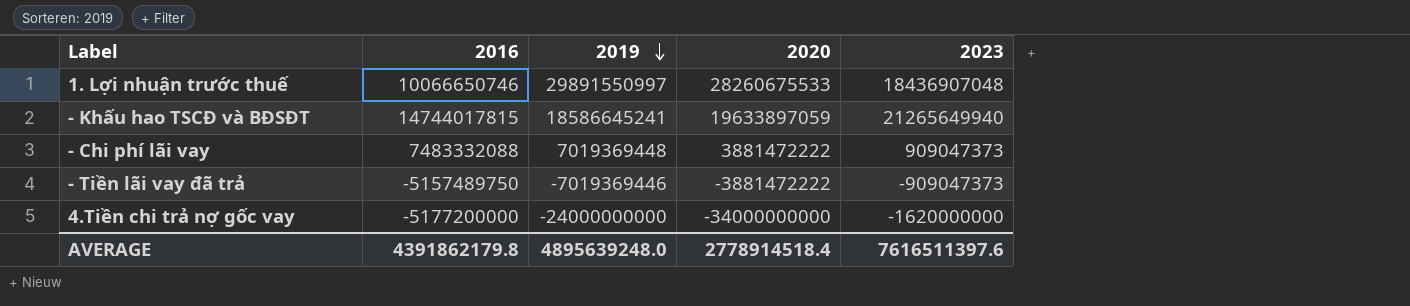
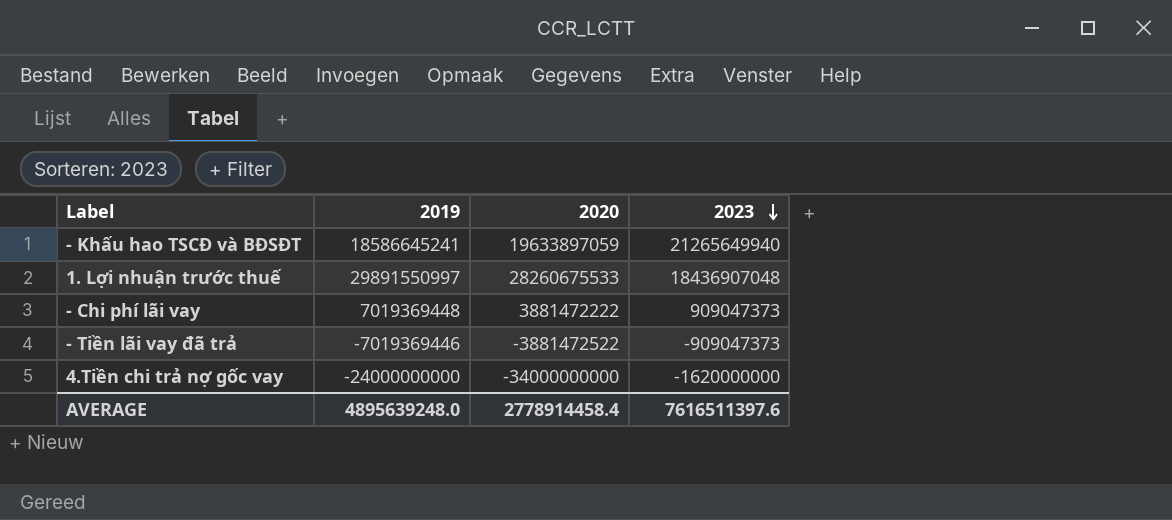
row order: 2019 descending -> 2023 descending
column 2016 | position: 2 -> none
- Tiền lãi vay đã trả | 2020: -3881472222 -> -3881472522
AVERAGE | 2020: 2778914518.4 -> 2778914458.4

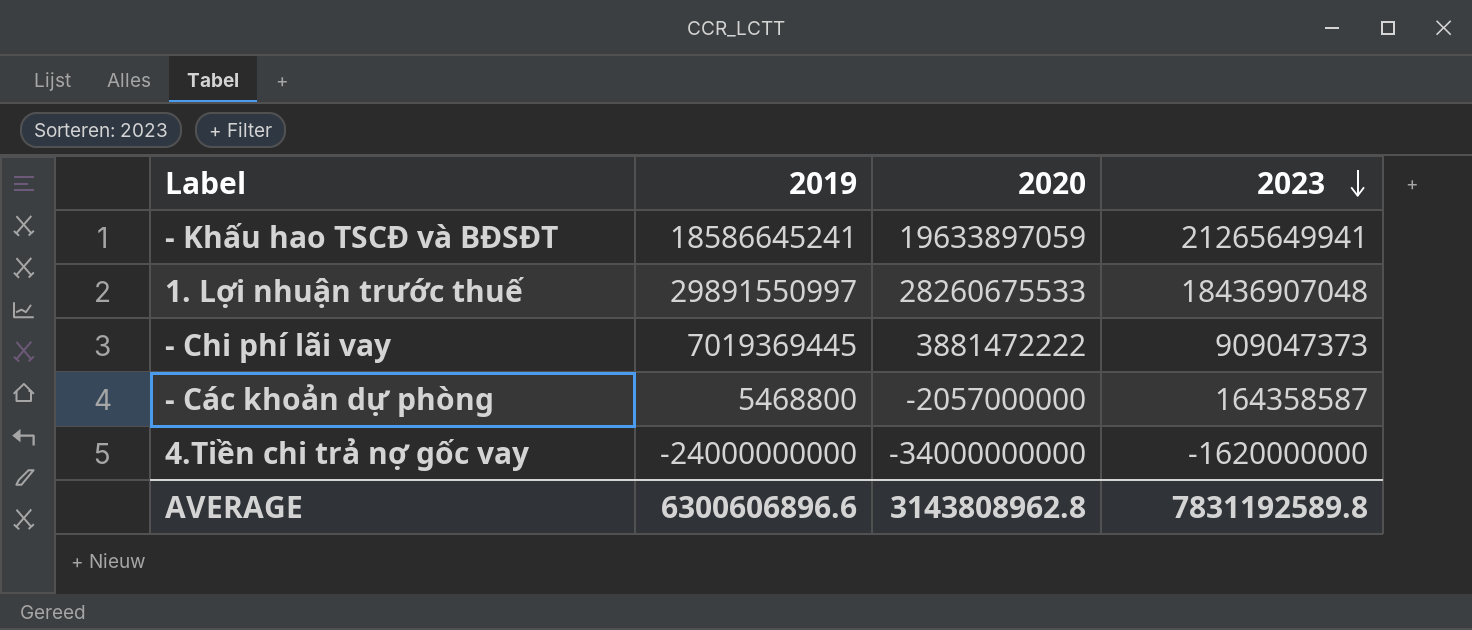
row - Tiền lãi vay đã trả: -7019369446 | -3881472522 | -909047373 -> none
- Khấu hao TSCĐ và BĐSĐT | 2023: 21265649940 -> 21265649941
- Chi phí lãi vay | 2019: 7019369448 -> 7019369445
row - Các khoản dự phòng: none -> 5468800 | -2057000000 | 164358587
AVERAGE | 2019: 4895639248.0 -> 6300606896.6
AVERAGE | 2020: 2778914458.4 -> 3143808962.8
AVERAGE | 2023: 7616511397.6 -> 7831192589.8

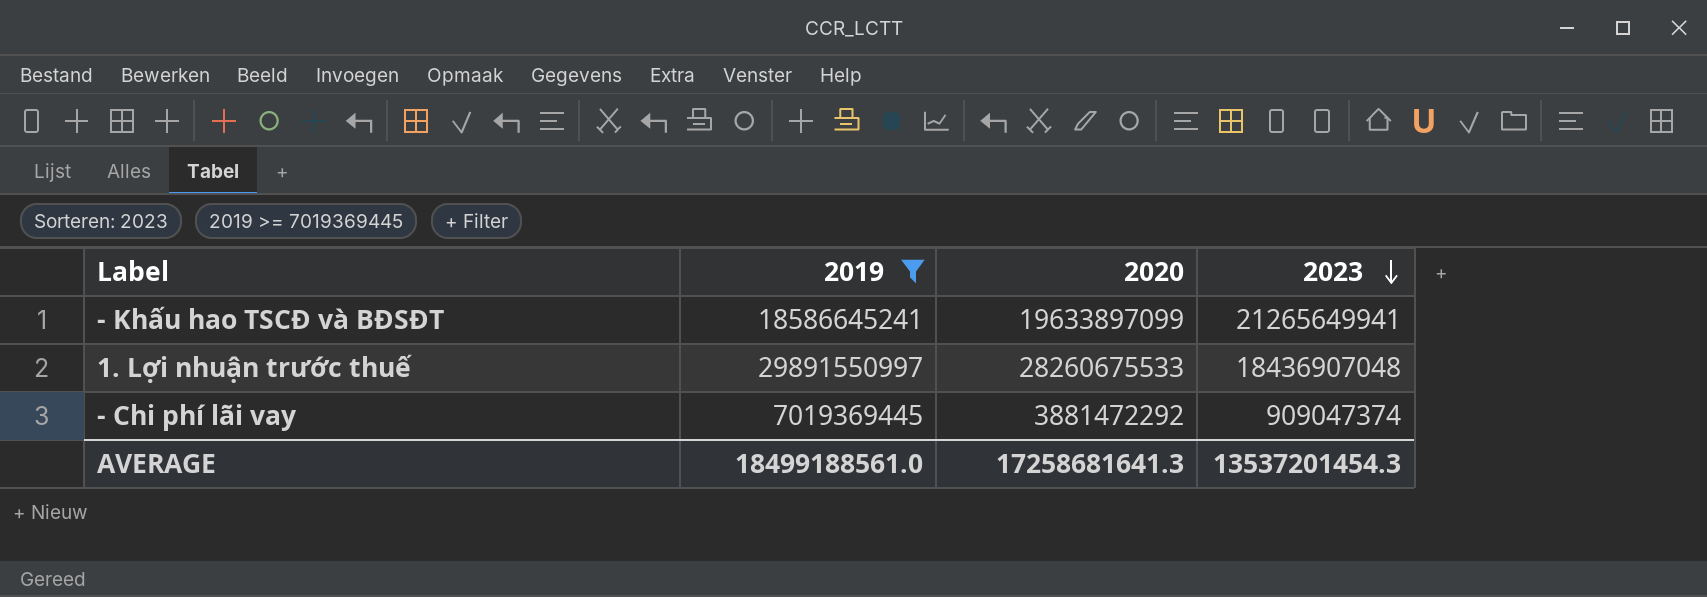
filter: none -> 2019 >= 7019369445
- Khấu hao TSCĐ và BĐSĐT | 2020: 19633897059 -> 19633897099
- Chi phí lãi vay | 2020: 3881472222 -> 3881472292
- Chi phí lãi vay | 2023: 909047373 -> 909047374
AVERAGE | 2019: 6300606896.6 -> 18499188561.0
AVERAGE | 2020: 3143808962.8 -> 17258681641.3
AVERAGE | 2023: 7831192589.8 -> 13537201454.3

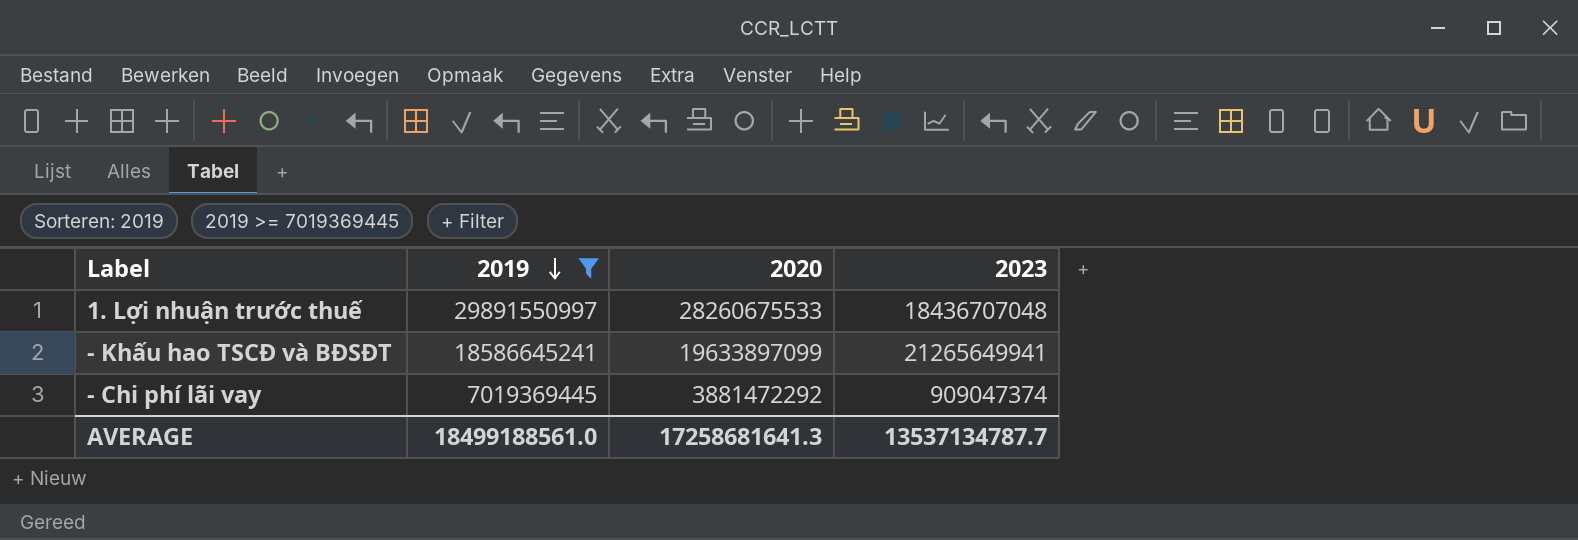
row order: 2023 descending -> 2019 descending
1. Lợi nhuận trước thuế | 2023: 18436907048 -> 18436707048
AVERAGE | 2023: 13537201454.3 -> 13537134787.7

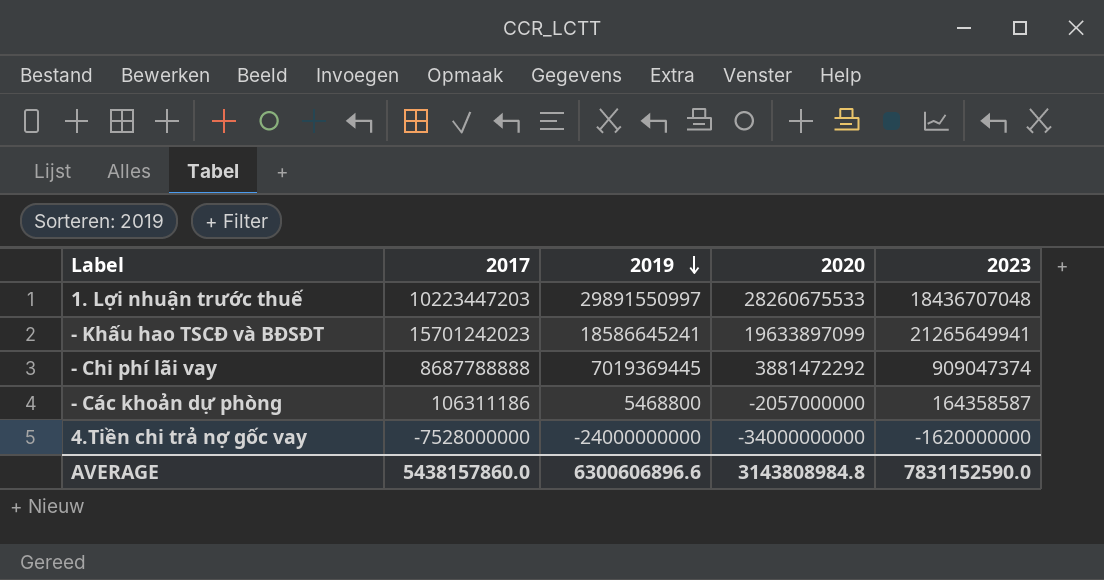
filter: 2019 >= 7019369445 -> none
column 2017 | position: none -> 2
AVERAGE | 2019: 18499188561.0 -> 6300606896.6
AVERAGE | 2020: 17258681641.3 -> 3143808984.8
AVERAGE | 2023: 13537134787.7 -> 7831152590.0

